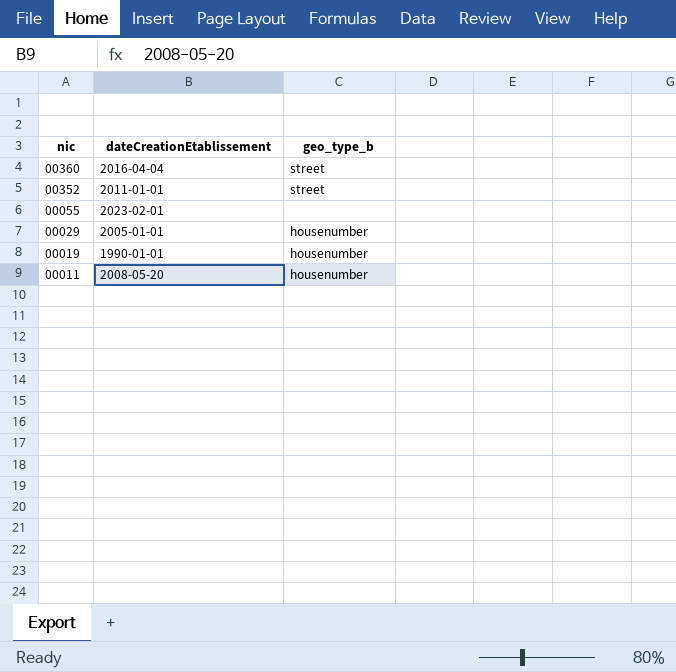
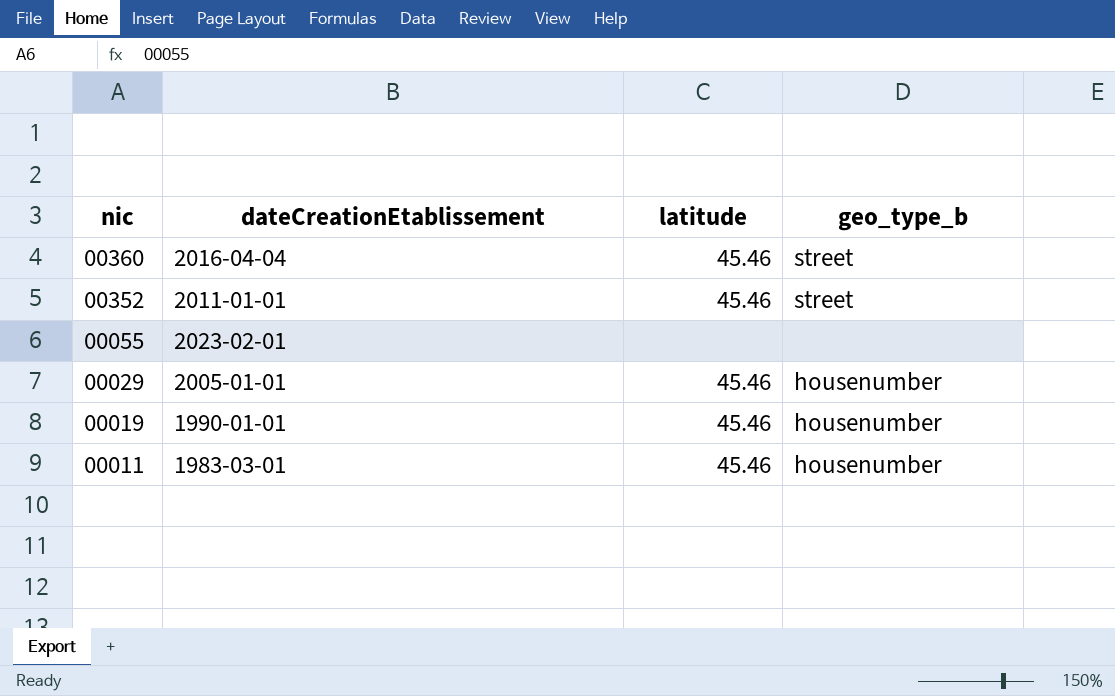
column latitude | position: none -> 3
00011 | dateCreationEtablissement: 2008-05-20 -> 1983-03-01

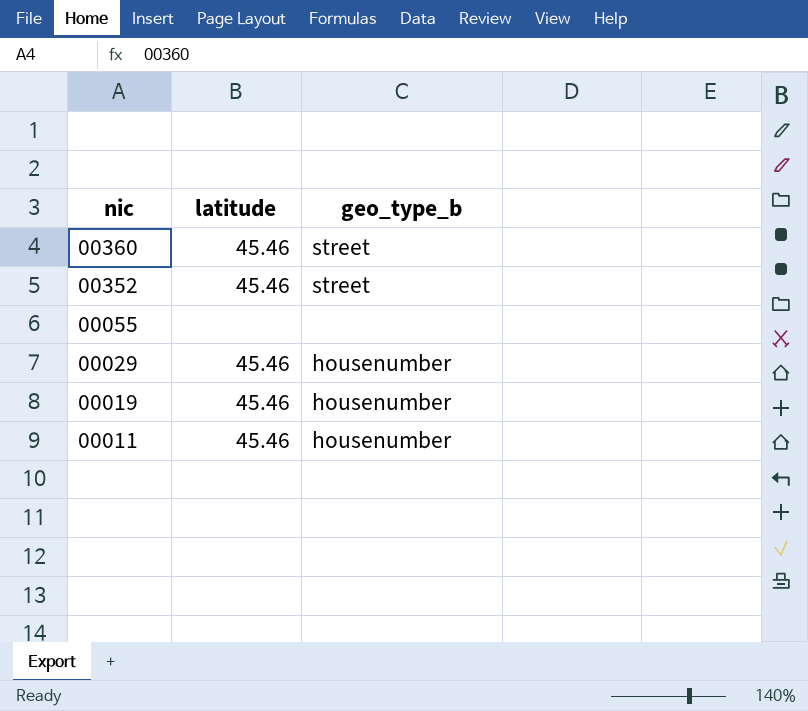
column dateCreationEtablissement | position: 2 -> none

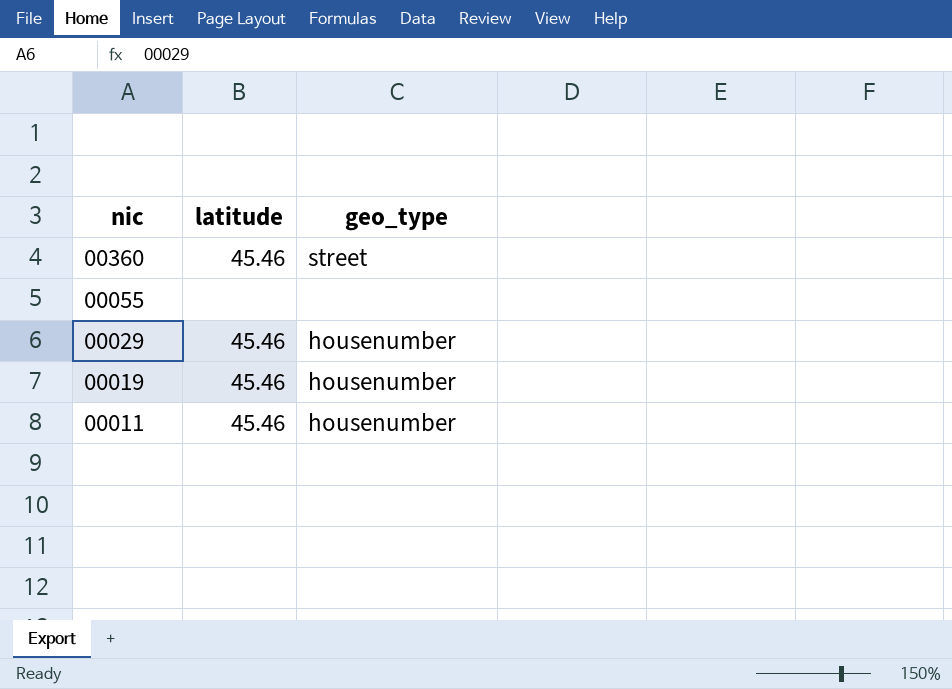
column name: geo_type_b -> geo_type
row 00352: 45.46 | street -> none

